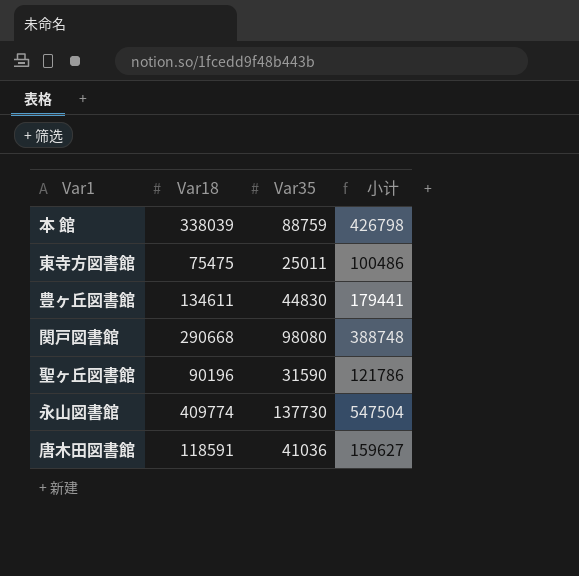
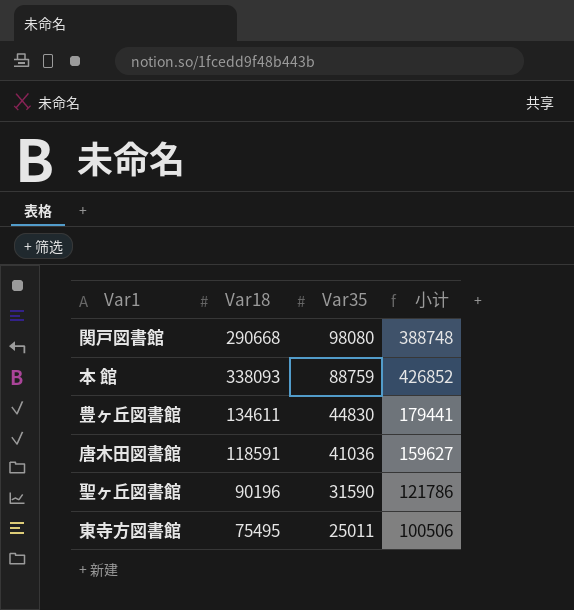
row order: none -> Var35 descending
row 永山図書館: 409774 | 137730 | 547504 -> none
本 館 | Var18: 338039 -> 338093
本 館 | 小计: 426798 -> 426852
東寺方図書館 | Var18: 75475 -> 75495
東寺方図書館 | 小计: 100486 -> 100506

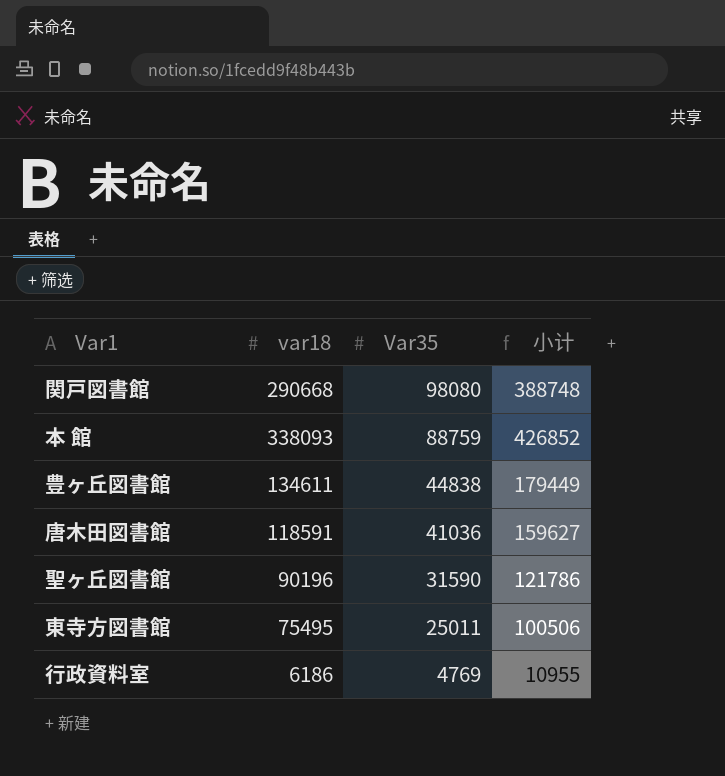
column name: Var18 -> var18
豊ヶ丘図書館 | Var35: 44830 -> 44838
豊ヶ丘図書館 | 小计: 179441 -> 179449
row 行政資料室: none -> 6186 | 4769 | 10955

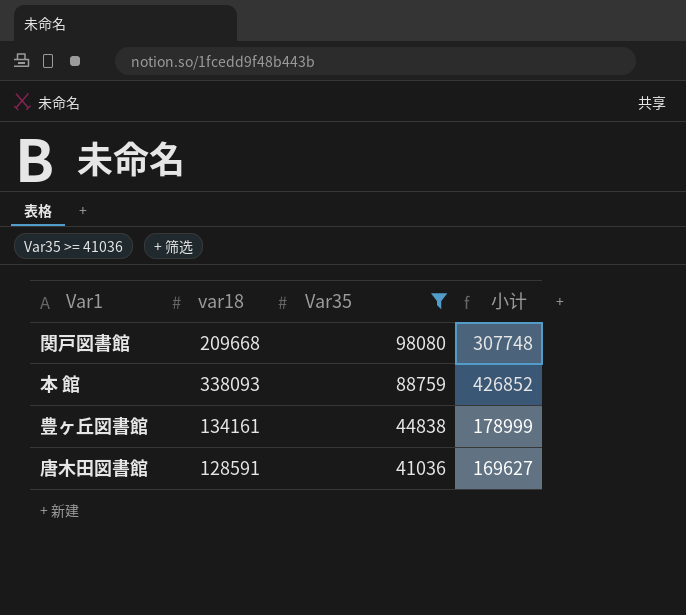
filter: none -> Var35 >= 41036
関戸図書館 | var18: 290668 -> 209668
関戸図書館 | 小计: 388748 -> 307748
豊ヶ丘図書館 | var18: 134611 -> 134161
豊ヶ丘図書館 | 小计: 179449 -> 178999
唐木田図書館 | var18: 118591 -> 128591
唐木田図書館 | 小计: 159627 -> 169627

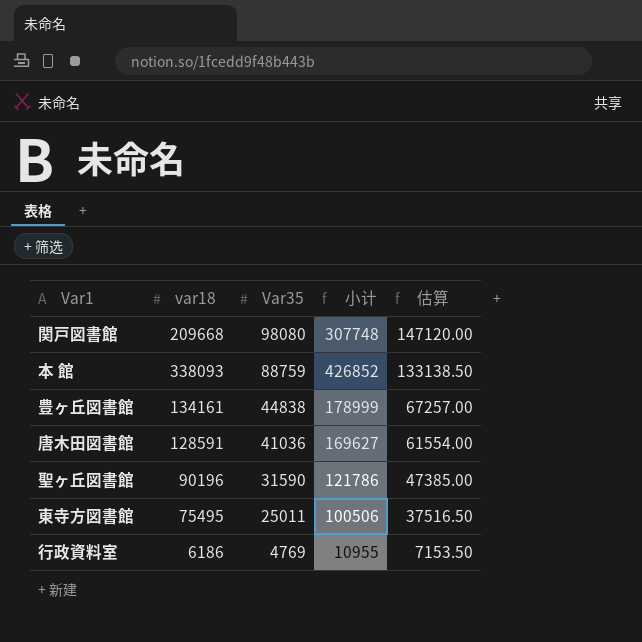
filter: Var35 >= 41036 -> none
column 估算 | formula: none -> [Var35] * 1.5

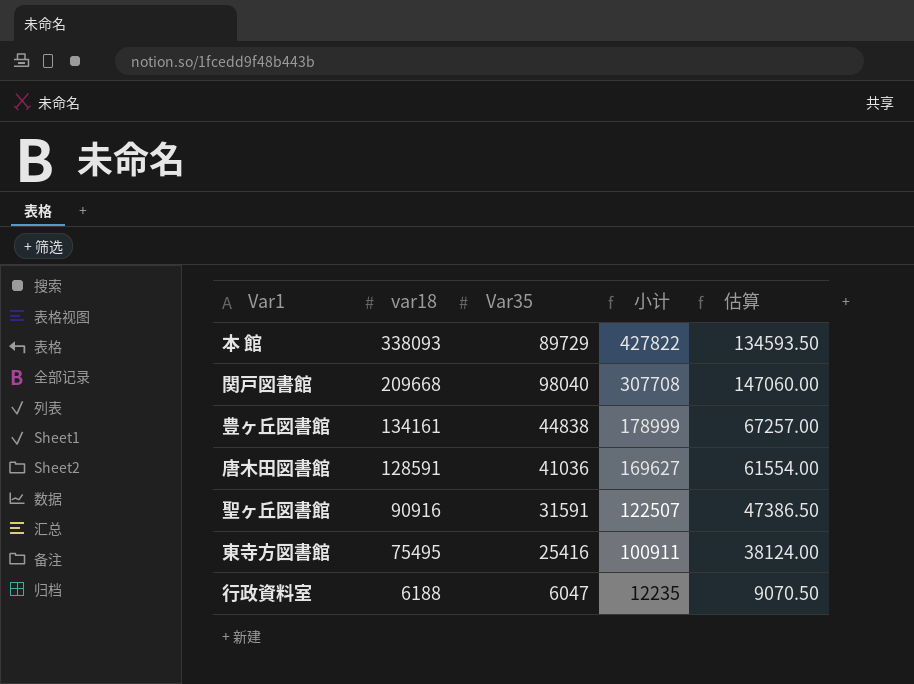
row order: Var35 descending -> var18 descending
本 館 | Var35: 88759 -> 89729
本 館 | 小计: 426852 -> 427822
本 館 | 估算: 133138.50 -> 134593.50
関戸図書館 | Var35: 98080 -> 98040
関戸図書館 | 小计: 307748 -> 307708
関戸図書館 | 估算: 147120.00 -> 147060.00
聖ヶ丘図書館 | var18: 90196 -> 90916
聖ヶ丘図書館 | Var35: 31590 -> 31591
聖ヶ丘図書館 | 小计: 121786 -> 122507
聖ヶ丘図書館 | 估算: 47385.00 -> 47386.50
東寺方図書館 | Var35: 25011 -> 25416
東寺方図書館 | 小计: 100506 -> 100911
東寺方図書館 | 估算: 37516.50 -> 38124.00
行政資料室 | var18: 6186 -> 6188
行政資料室 | Var35: 4769 -> 6047
行政資料室 | 小计: 10955 -> 12235
行政資料室 | 估算: 7153.50 -> 9070.50

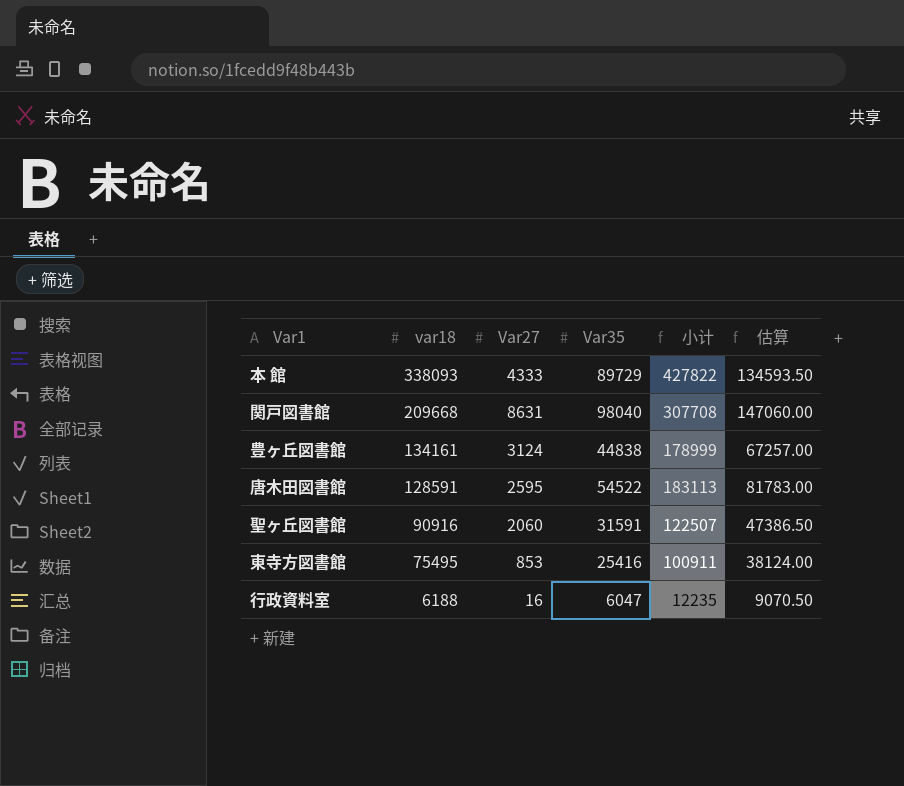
column Var27 | position: none -> 3
唐木田図書館 | Var35: 41036 -> 54522
唐木田図書館 | 小计: 169627 -> 183113
唐木田図書館 | 估算: 61554.00 -> 81783.00

